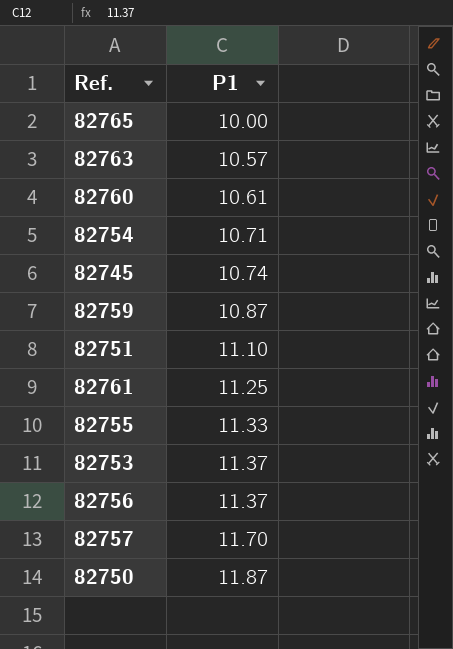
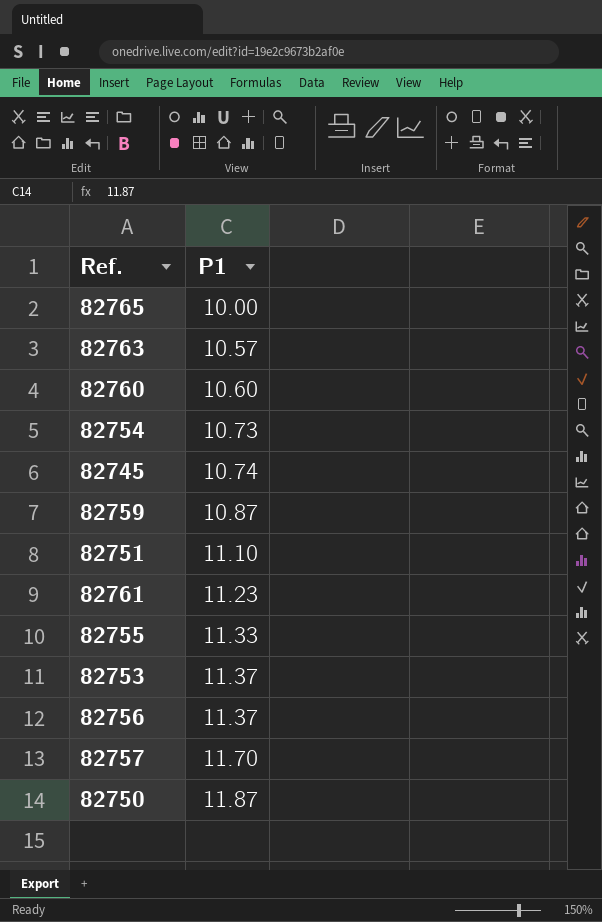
82760 | P1: 10.61 -> 10.60
82754 | P1: 10.71 -> 10.73
82761 | P1: 11.25 -> 11.23

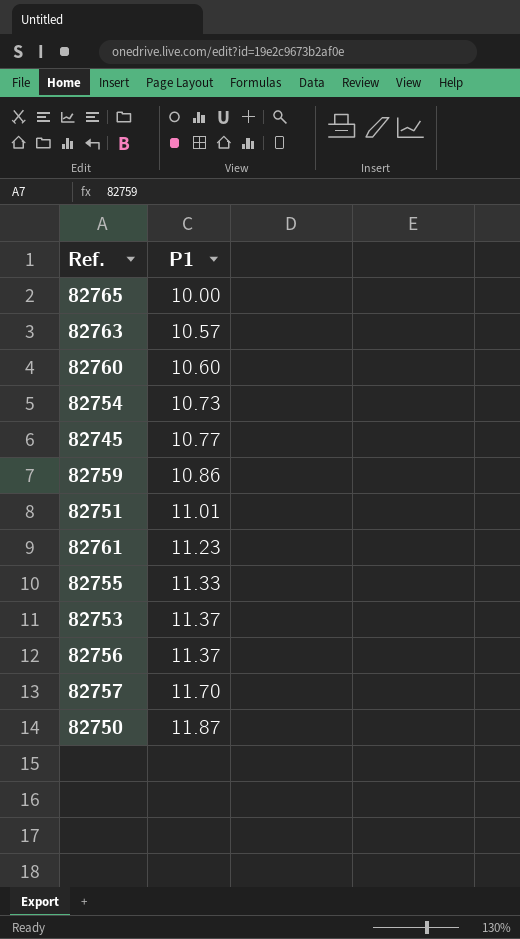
82745 | P1: 10.74 -> 10.77
82759 | P1: 10.87 -> 10.86
82751 | P1: 11.10 -> 11.01

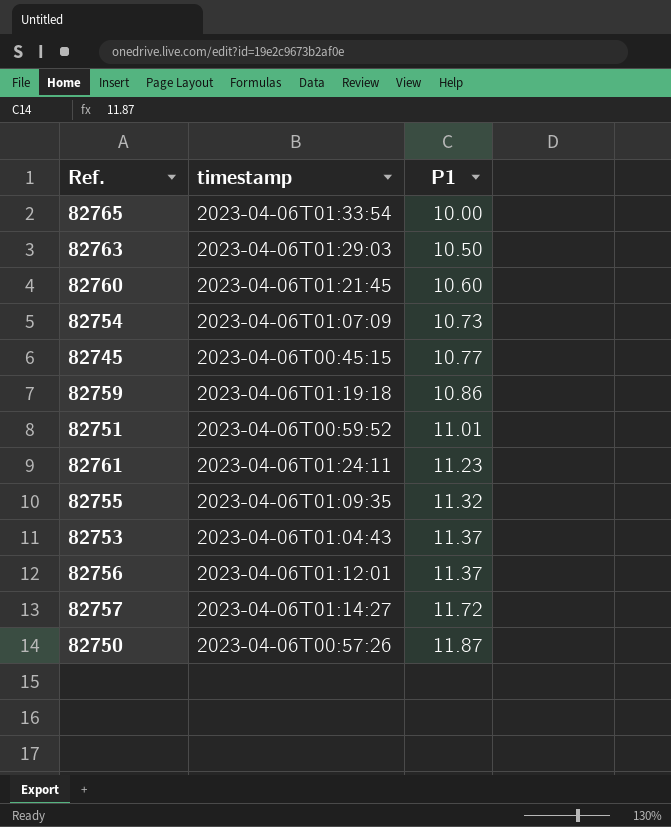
column timestamp | position: none -> 2
82763 | P1: 10.57 -> 10.50
82755 | P1: 11.33 -> 11.32
82757 | P1: 11.70 -> 11.72

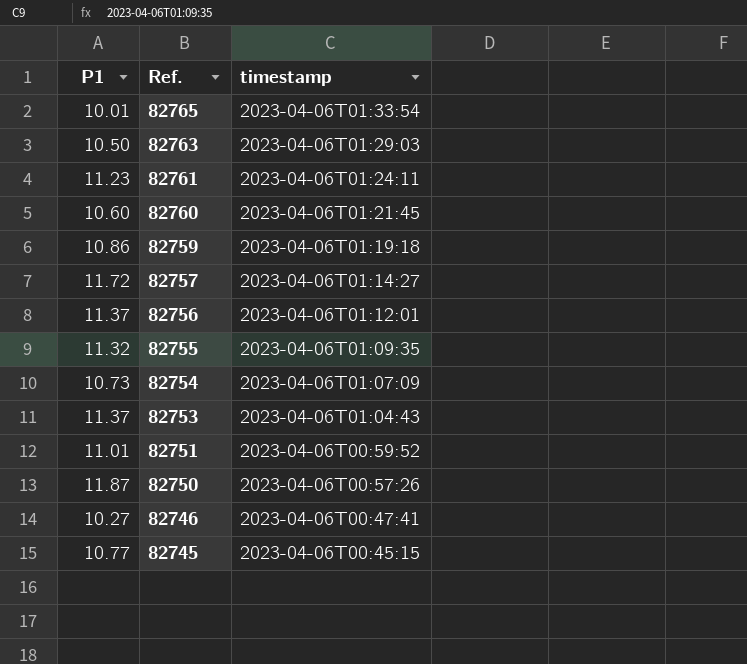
row order: P1 ascending -> Ref. descending
column P1 | position: 3 -> 1
82765 | P1: 10.00 -> 10.01
row 82746: none -> 10.27 | 2023-04-06T00:47:41

